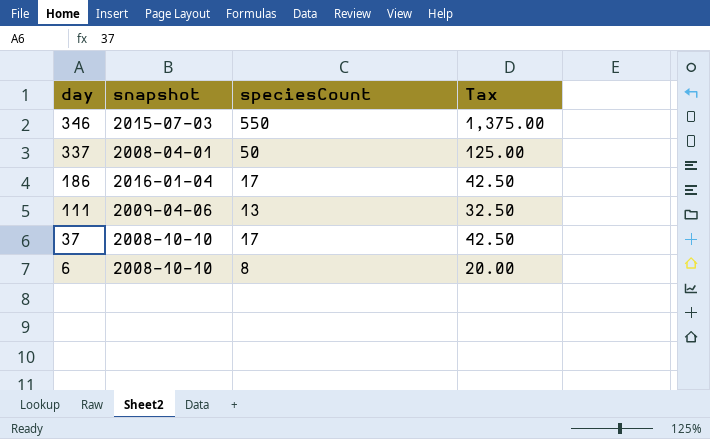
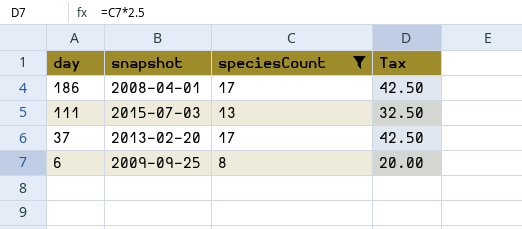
filter: none -> speciesCount <= 17
186 | snapshot: 2016-01-04 -> 2008-04-01
111 | snapshot: 2009-04-06 -> 2015-07-03
37 | snapshot: 2008-10-10 -> 2013-02-20
6 | snapshot: 2008-10-10 -> 2009-09-25

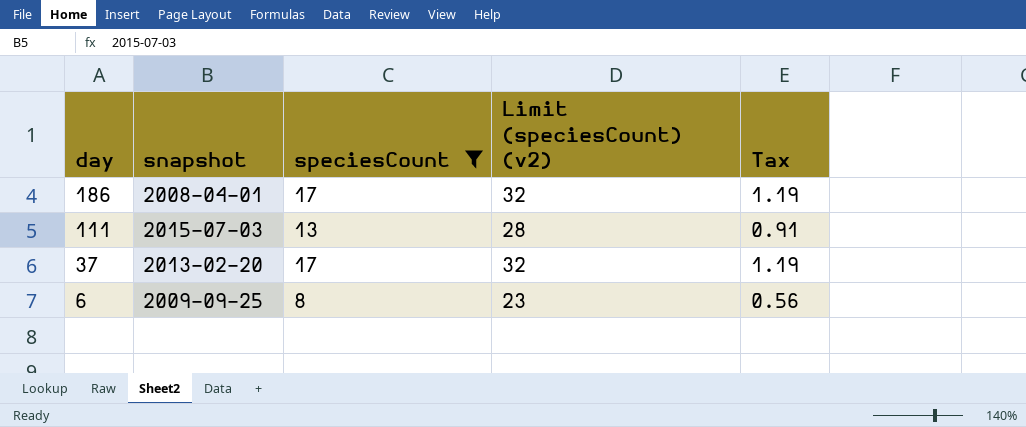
column Limit (speciesCount) (v2) | formula: none -> [speciesCount] + 15
column Tax | formula: [speciesCount] * 2.5 -> [speciesCount] * 0.07

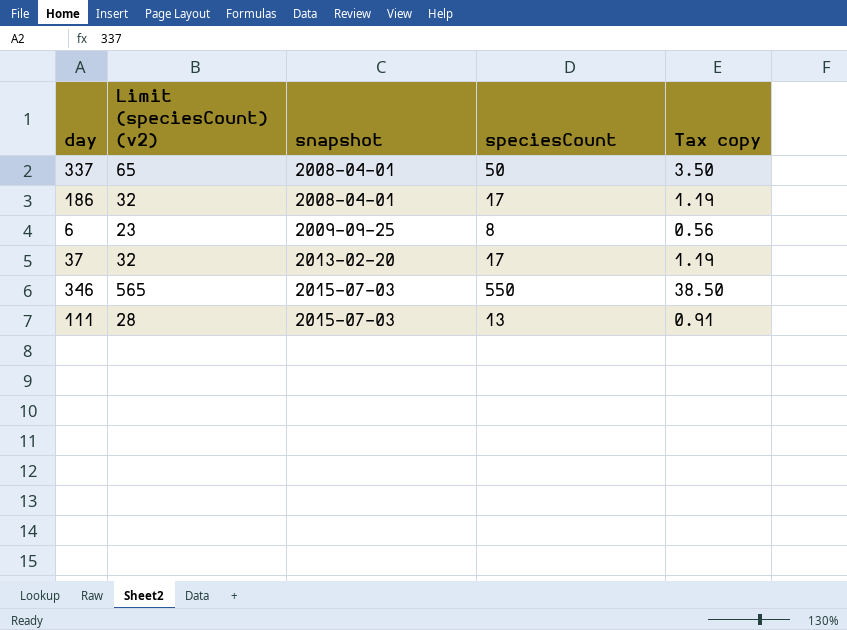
filter: speciesCount <= 17 -> none
row order: day descending -> snapshot ascending
column Limit (speciesCount) (v2) | position: 4 -> 2
column name: Tax -> Tax copy

